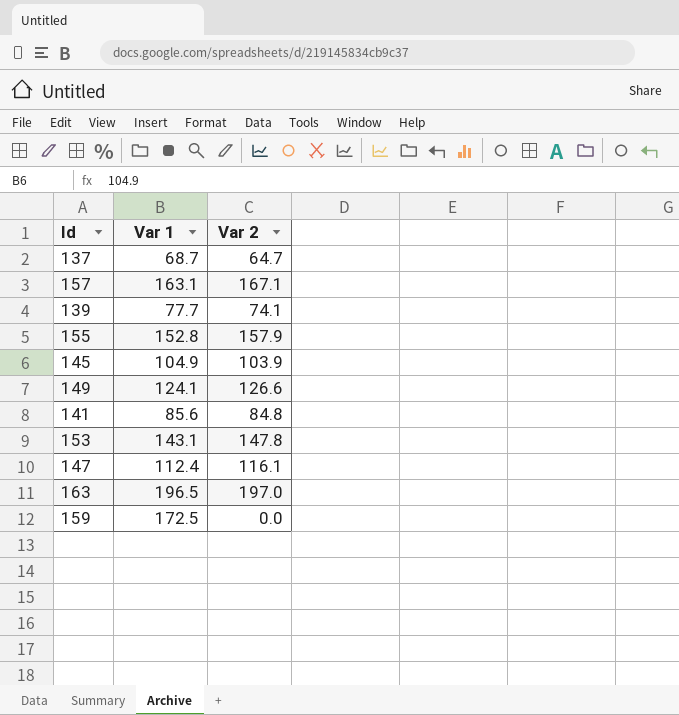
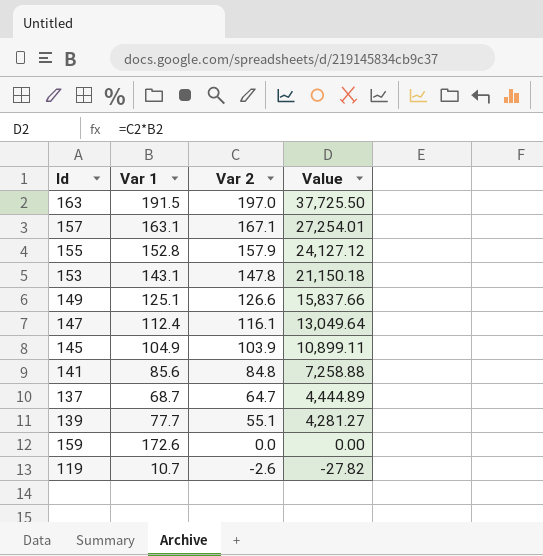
row order: none -> Var 2 descending
column Value | formula: none -> [Var 1] * [Var 2]
163 | Var 1: 196.5 -> 191.5
149 | Var 1: 124.1 -> 125.1
139 | Var 2: 74.1 -> 55.1
159 | Var 1: 172.5 -> 172.6
row 119: none -> 10.7 | -2.6 | -27.82

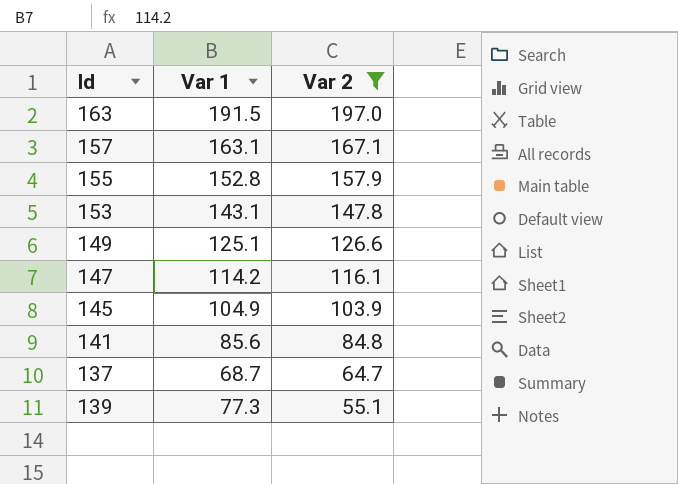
filter: none -> Var 2 >= 55.1
column Value | formula: [Var 1] * [Var 2] -> none
147 | Var 1: 112.4 -> 114.2
139 | Var 1: 77.7 -> 77.3

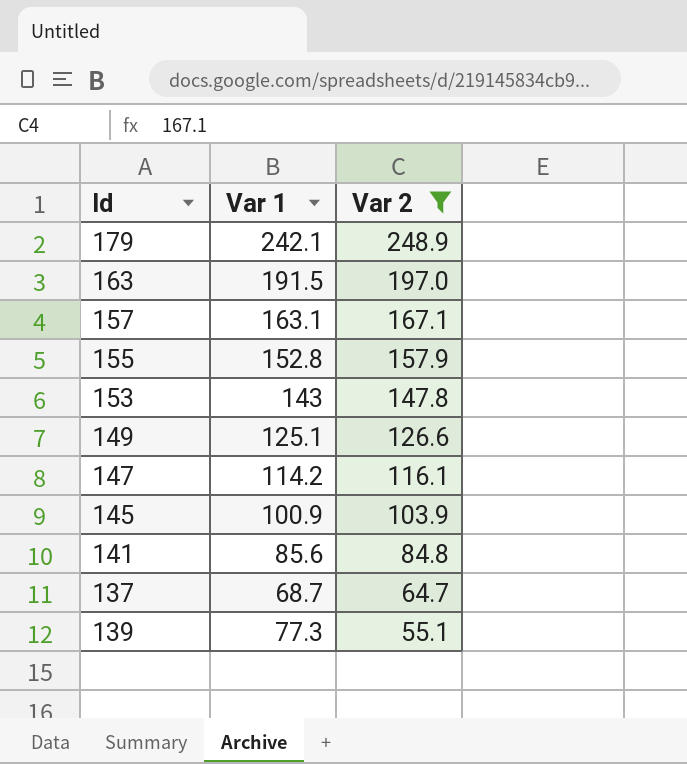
row 179: none -> 242.1 | 248.9
153 | Var 1: 143.1 -> 143
145 | Var 1: 104.9 -> 100.9

